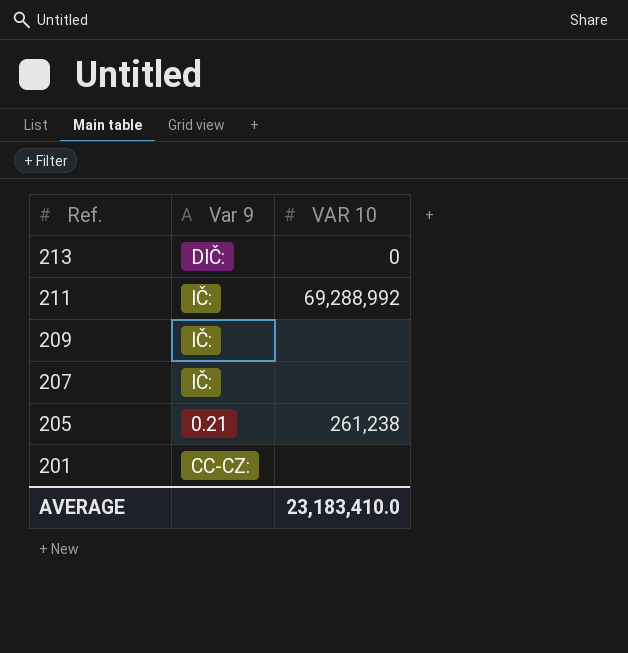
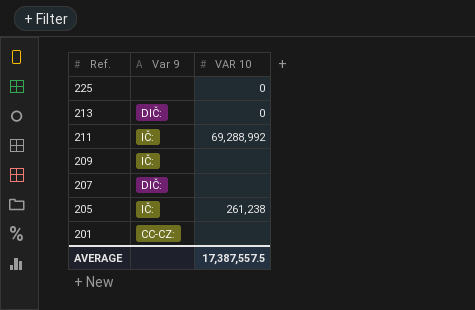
row 225: none -> none | 0
207 | Var 9: IČ: -> DIČ:
205 | Var 9: 0.21 -> IČ:
AVERAGE | VAR 10: 23,183,410.0 -> 17,387,557.5

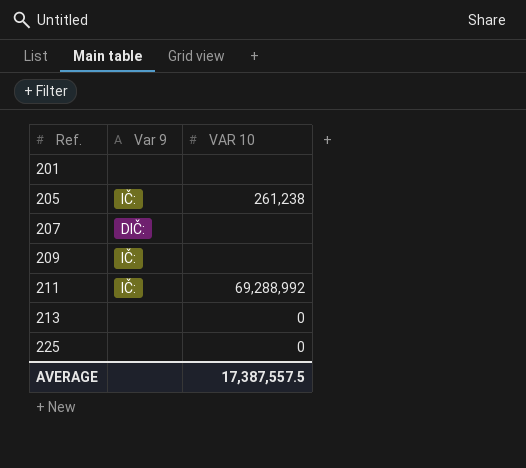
row order: Ref. descending -> Ref. ascending
201 | Var 9: CC-CZ: -> none
213 | Var 9: DIČ: -> none

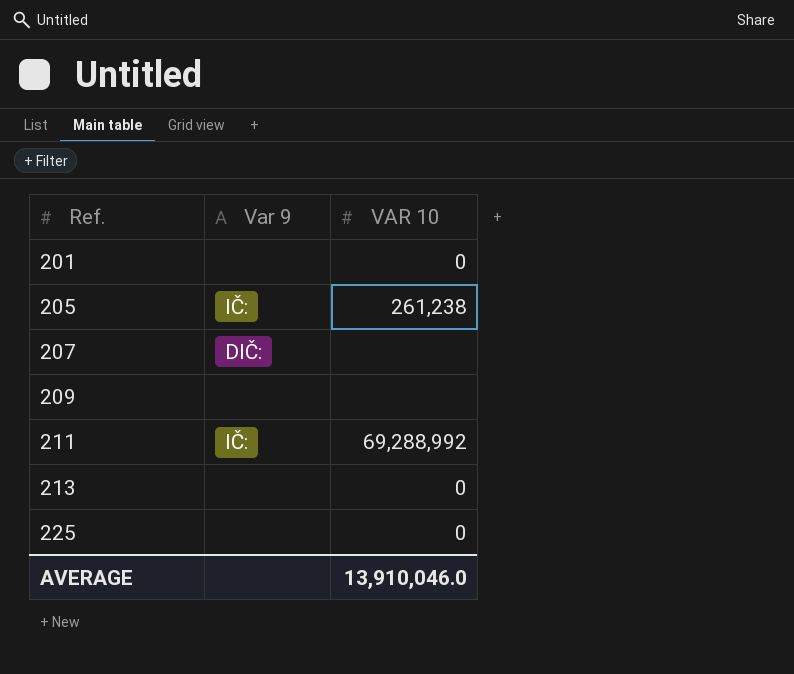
201 | VAR 10: none -> 0
209 | Var 9: IČ: -> none
AVERAGE | VAR 10: 17,387,557.5 -> 13,910,046.0

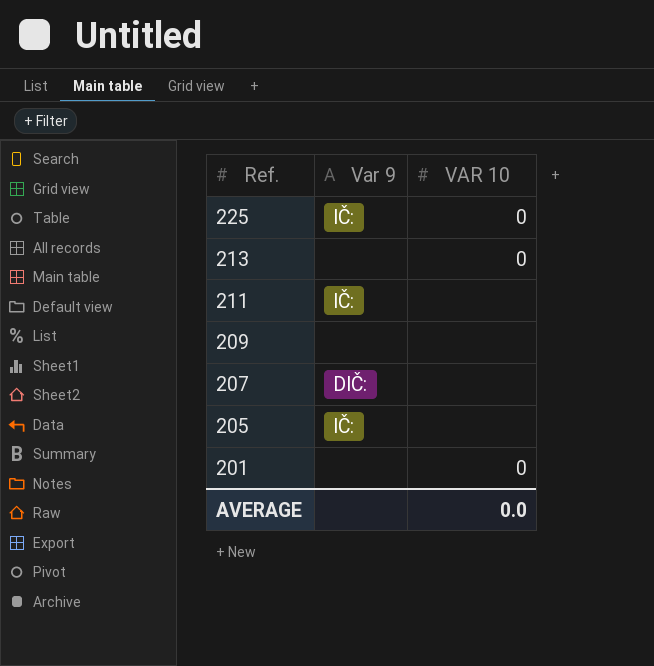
row order: Ref. ascending -> Ref. descending
225 | Var 9: none -> IČ:
211 | VAR 10: 69,288,992 -> none
205 | VAR 10: 261,238 -> none
AVERAGE | VAR 10: 13,910,046.0 -> 0.0

